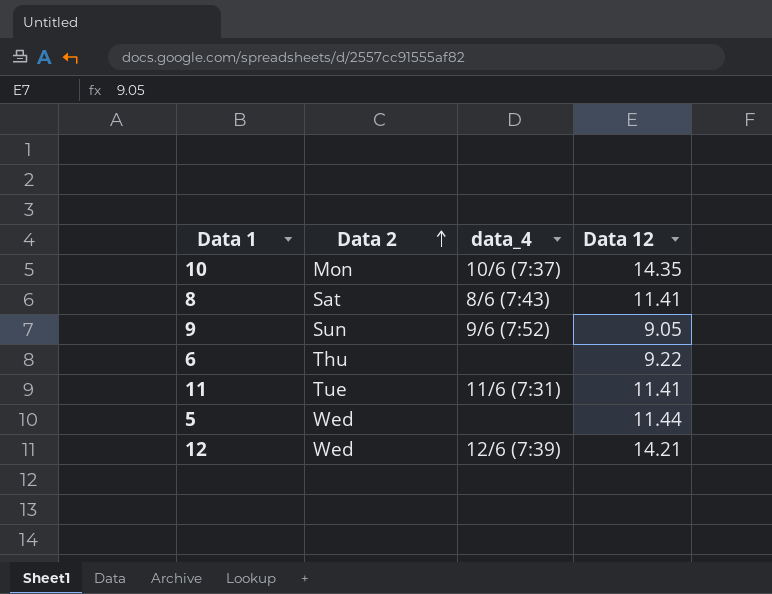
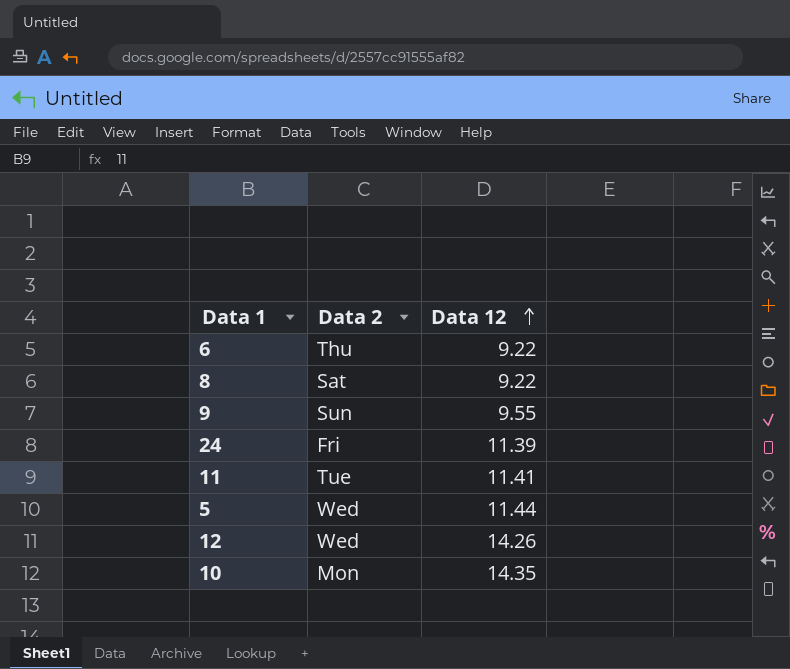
row order: Data 2 ascending -> Data 12 ascending
column data_4 | position: 3 -> none
8 | Data 12: 11.41 -> 9.22
9 | Data 12: 9.05 -> 9.55
row 24: none -> Fri | 11.39
12 | Data 12: 14.21 -> 14.26

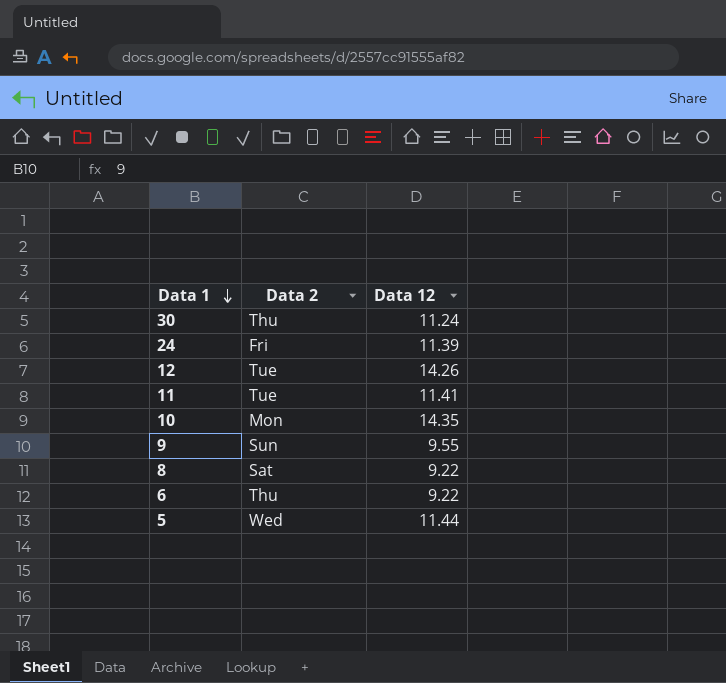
row order: Data 12 ascending -> Data 1 descending
row 30: none -> Thu | 11.24
12 | Data 2: Wed -> Tue

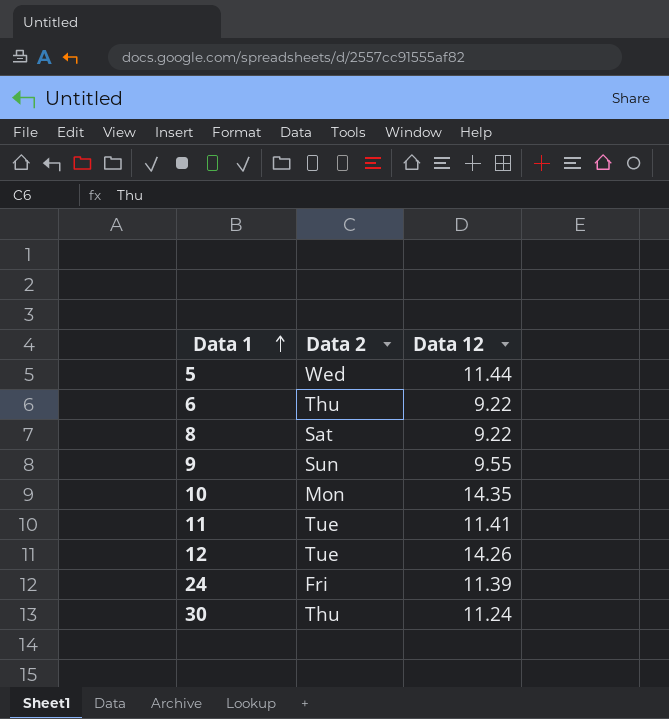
row order: Data 1 descending -> Data 1 ascending

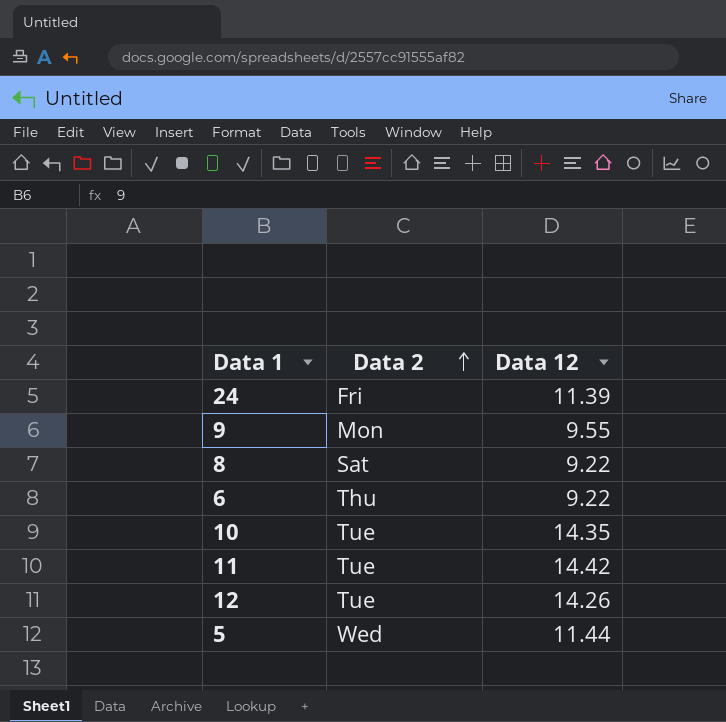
row order: Data 1 ascending -> Data 2 ascending
row 30: Thu | 11.24 -> none
9 | Data 2: Sun -> Mon
10 | Data 2: Mon -> Tue
11 | Data 12: 11.41 -> 14.42

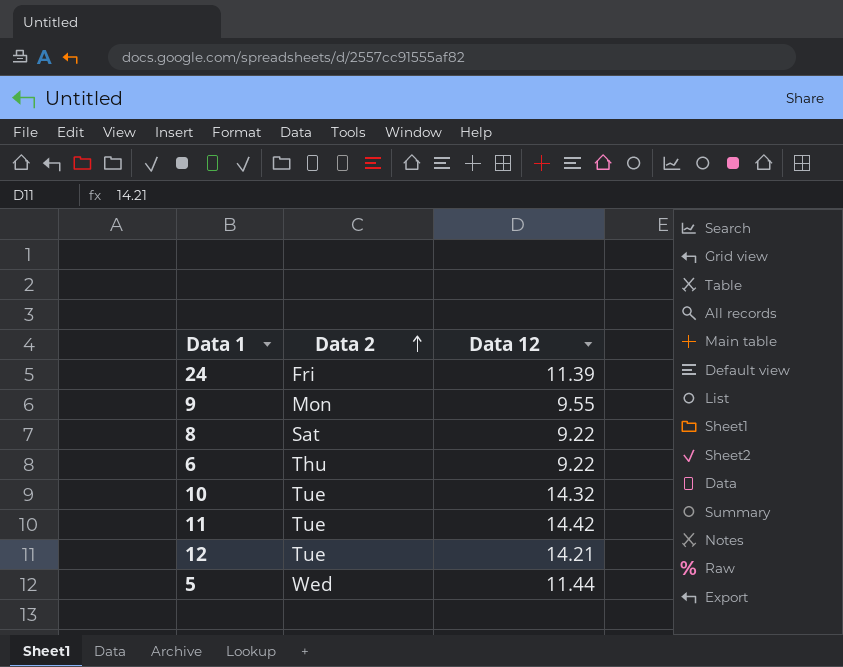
10 | Data 12: 14.35 -> 14.32
12 | Data 12: 14.26 -> 14.21

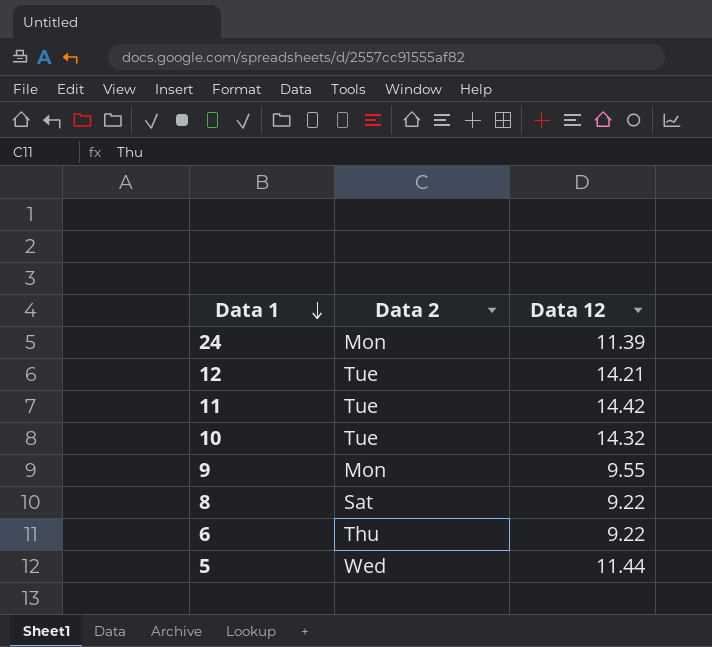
row order: Data 2 ascending -> Data 1 descending
24 | Data 2: Fri -> Mon

